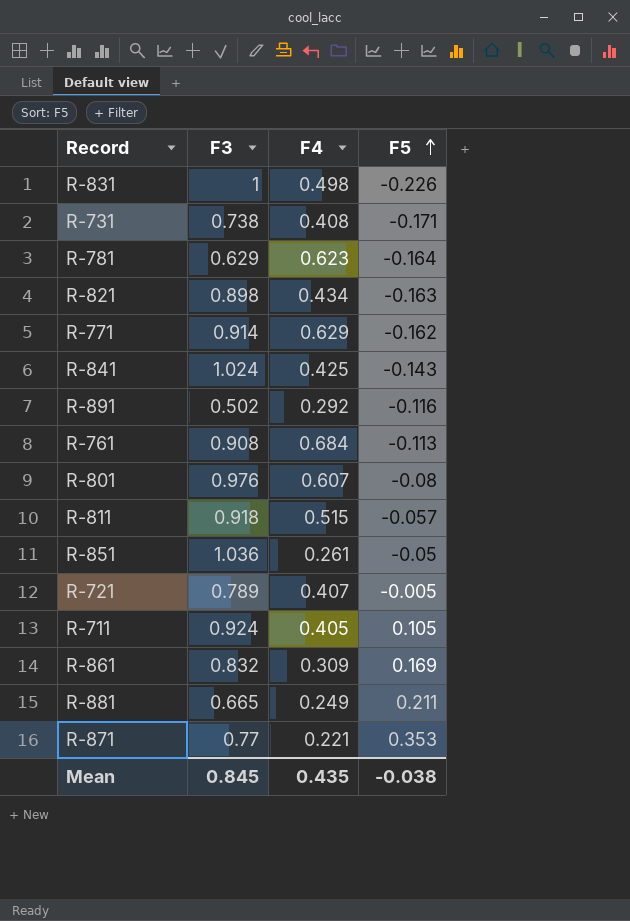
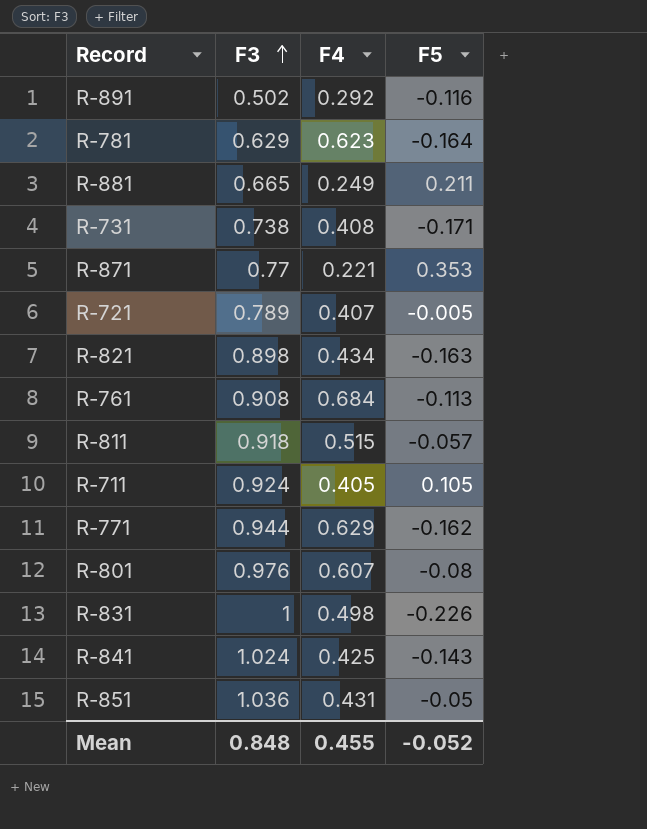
row order: F5 ascending -> F3 ascending
row R-861: 0.832 | 0.309 | 0.169 -> none
R-771 | F3: 0.914 -> 0.944
R-851 | F4: 0.261 -> 0.431
Mean | F3: 0.845 -> 0.848
Mean | F4: 0.435 -> 0.455
Mean | F5: -0.038 -> -0.052

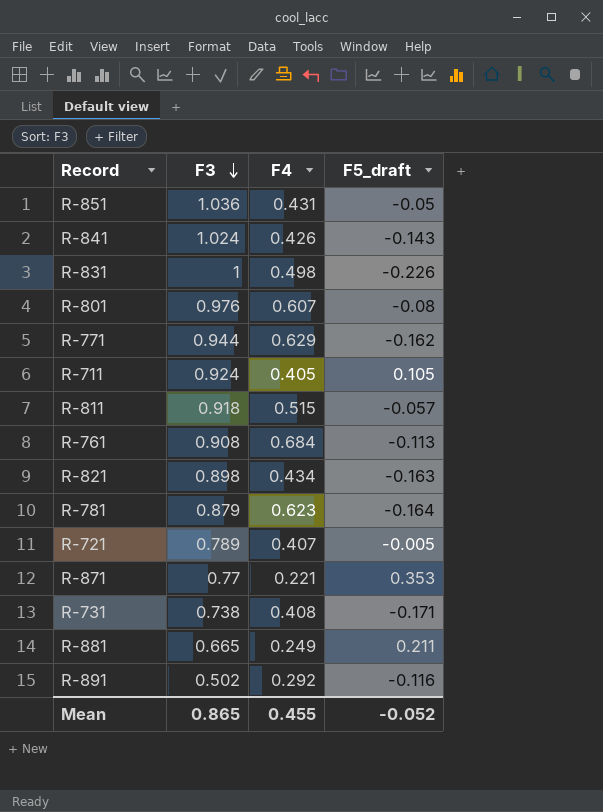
row order: F3 ascending -> F3 descending
column name: F5 -> F5_draft
R-841 | F4: 0.425 -> 0.426
R-781 | F3: 0.629 -> 0.879
Mean | F3: 0.848 -> 0.865

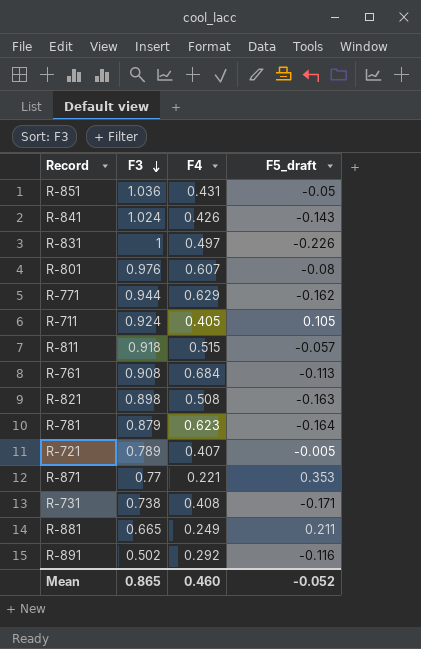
R-831 | F4: 0.498 -> 0.497
R-821 | F4: 0.434 -> 0.508
Mean | F4: 0.455 -> 0.460

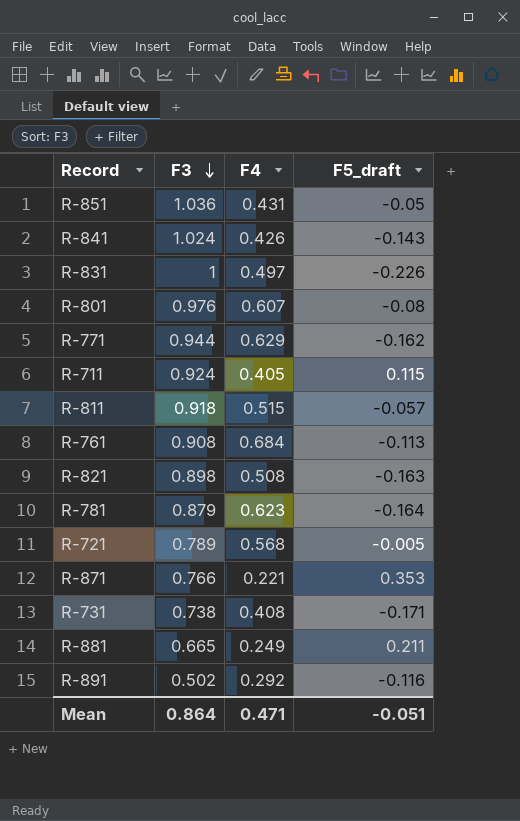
R-711 | F5_draft: 0.105 -> 0.115
R-721 | F4: 0.407 -> 0.568
R-871 | F3: 0.77 -> 0.766
Mean | F3: 0.865 -> 0.864
Mean | F4: 0.460 -> 0.471
Mean | F5_draft: -0.052 -> -0.051

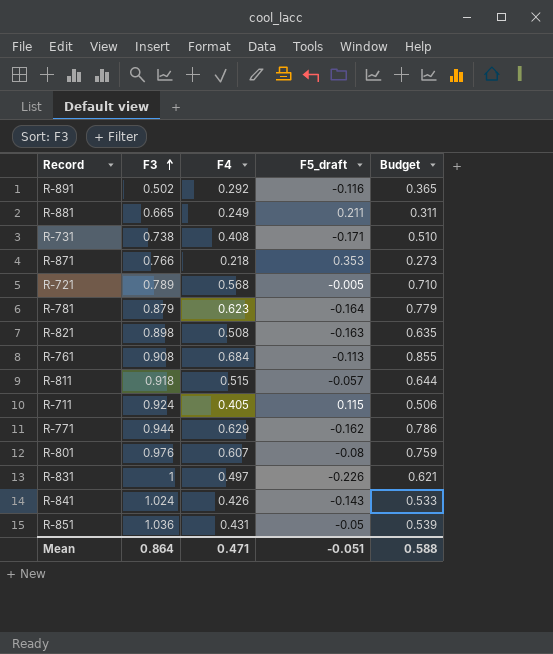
row order: F3 descending -> F3 ascending
column Budget | formula: none -> [F4] * 1.25
R-871 | F4: 0.221 -> 0.218

